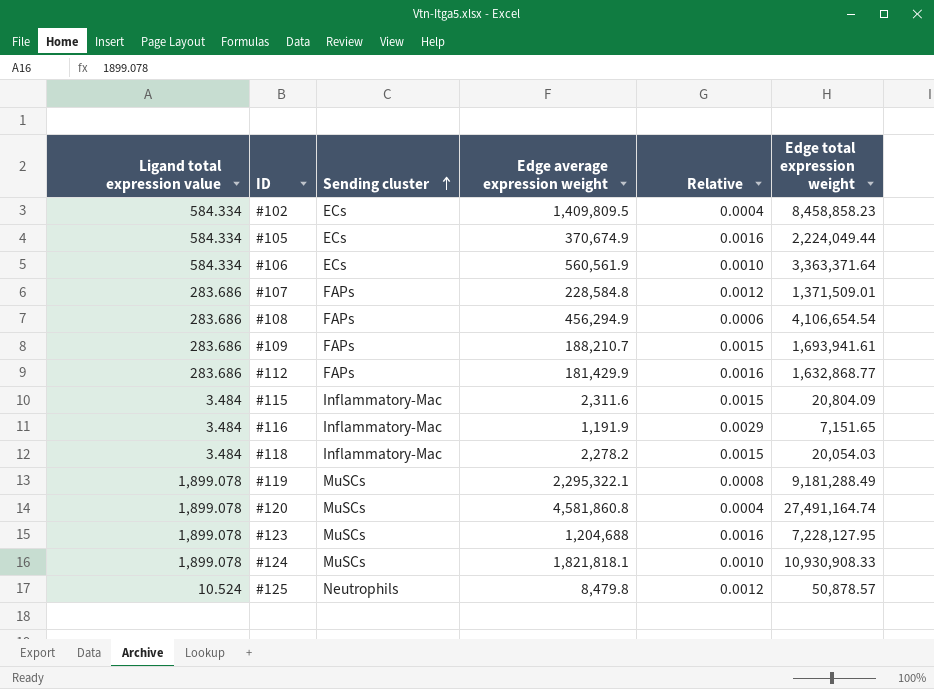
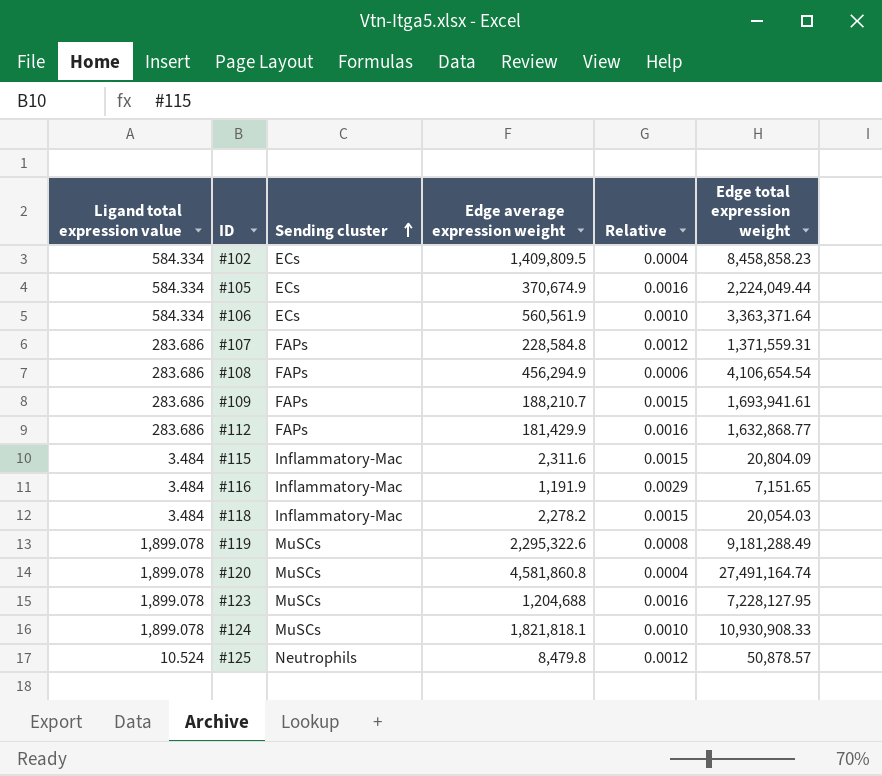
#107 | Edge total expression weight: 1,371,509.01 -> 1,371,559.31
#119 | Edge average expression weight: 2,295,322.1 -> 2,295,322.6

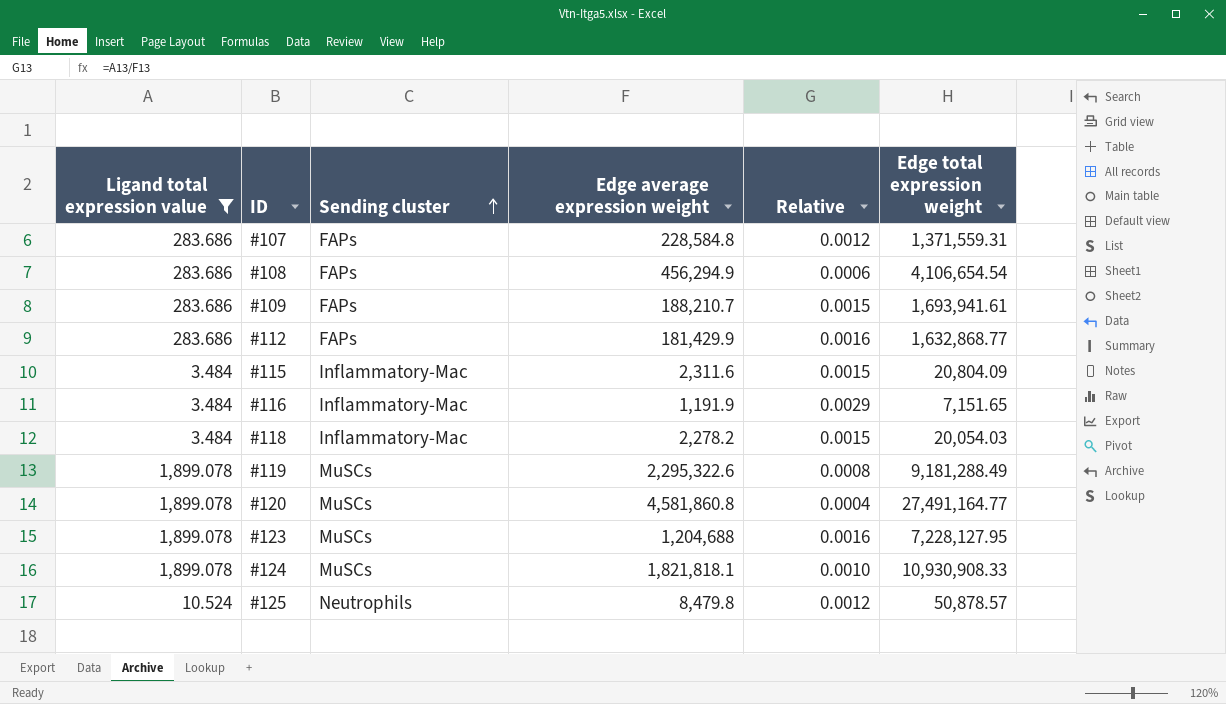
filter: none -> Ligand total expression value != 584.334
#120 | Edge total expression weight: 27,491,164.74 -> 27,491,164.77

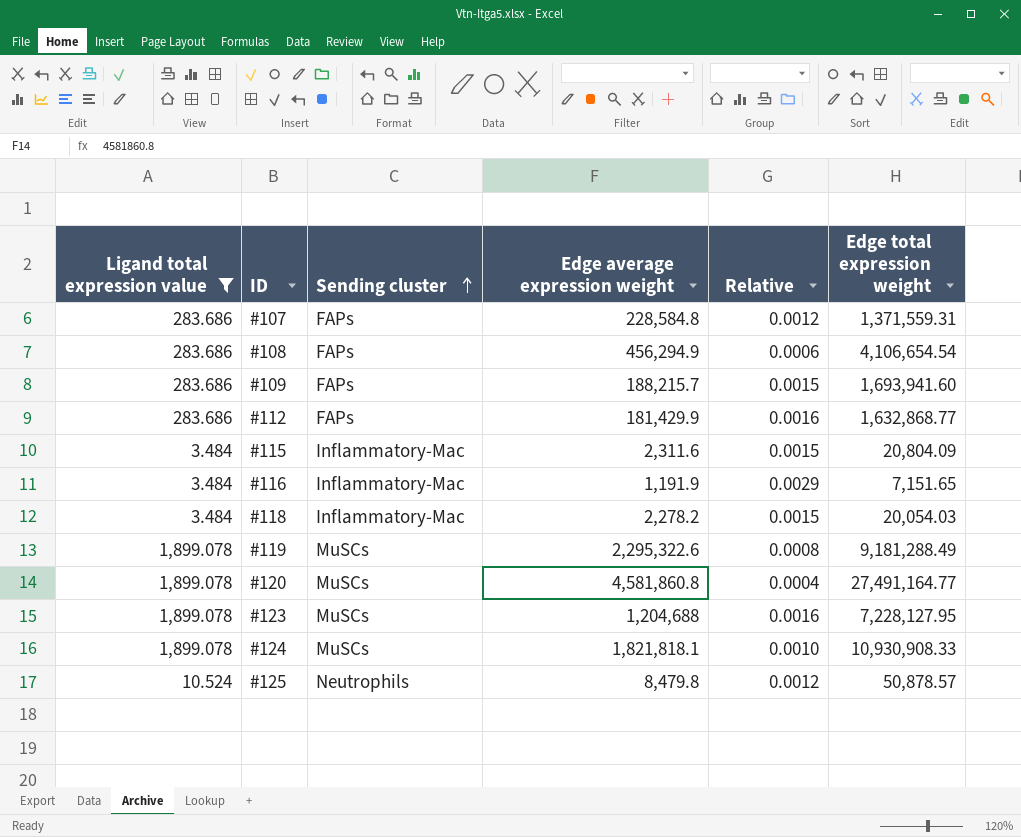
#109 | Edge average expression weight: 188,210.7 -> 188,215.7
#109 | Edge total expression weight: 1,693,941.61 -> 1,693,941.60

